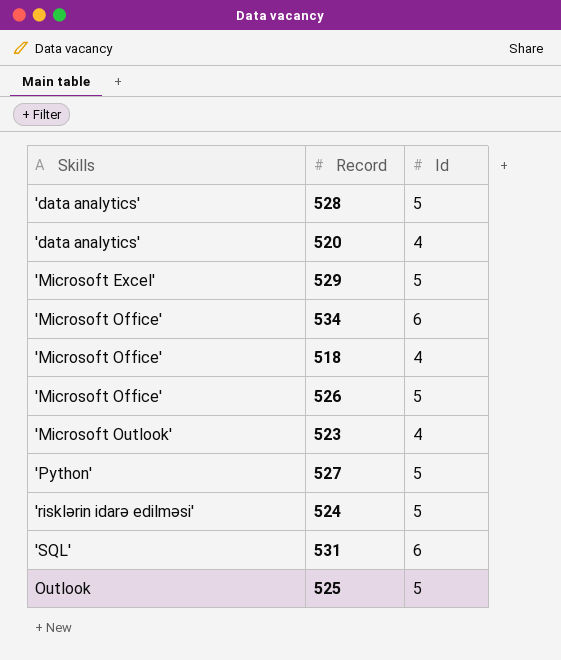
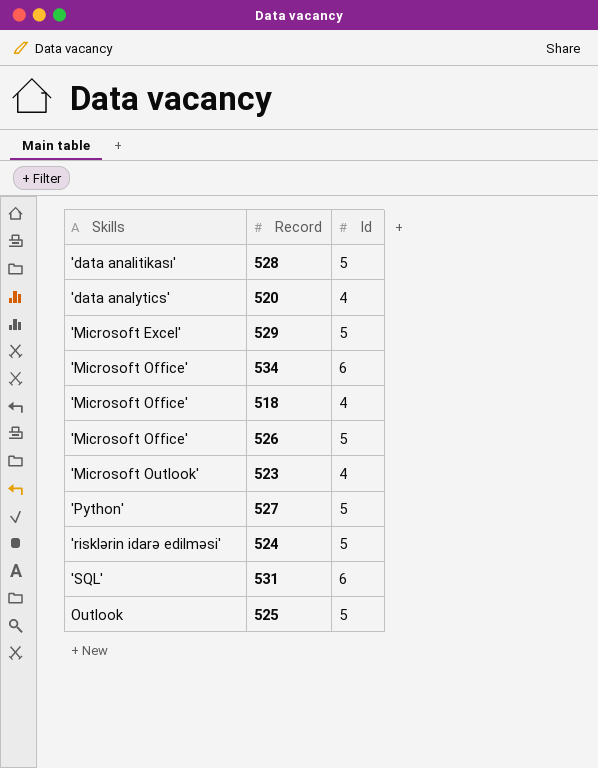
528 | Skills: 'data analytics' -> 'data analitikası'

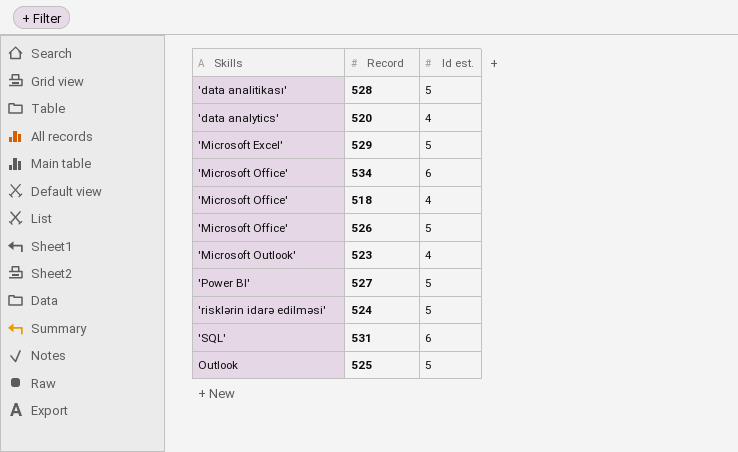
column name: Id -> Id est.
527 | Skills: 'Python' -> 'Power BI'

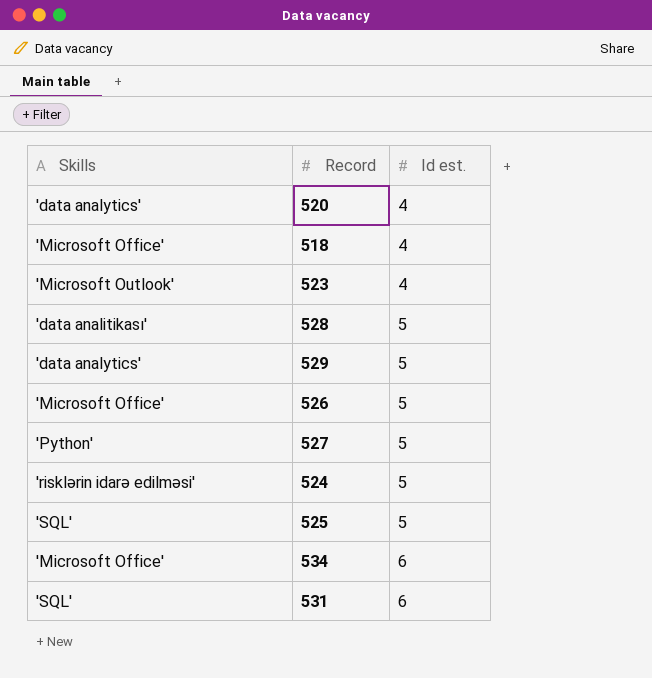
row order: Skills ascending -> Id est. ascending
529 | Skills: 'Microsoft Excel' -> 'data analytics'
527 | Skills: 'Power BI' -> 'Python'
525 | Skills: Outlook -> 'SQL'

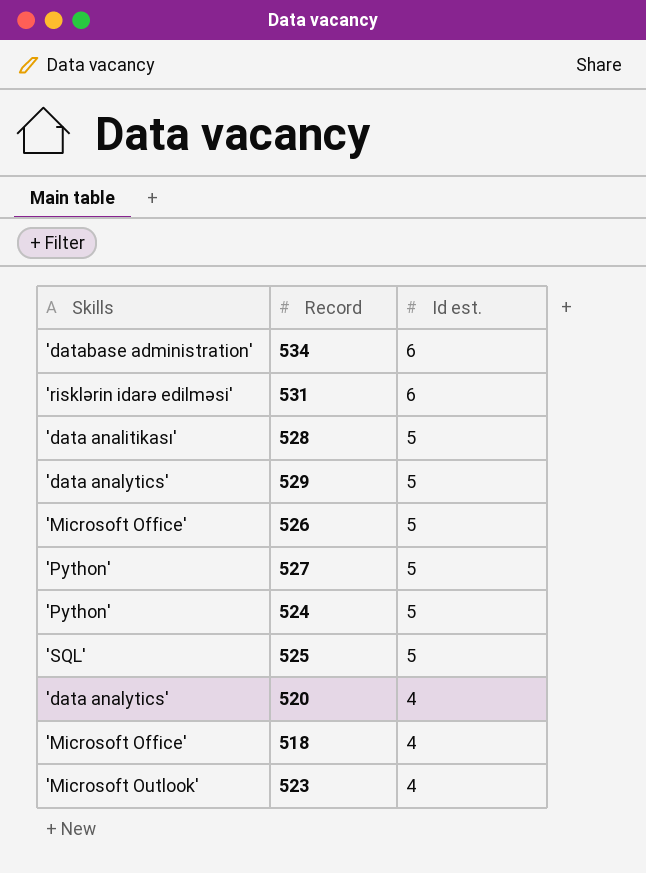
row order: Id est. ascending -> Id est. descending
534 | Skills: 'Microsoft Office' -> 'database administration'
531 | Skills: 'SQL' -> 'risklərin idarə edilməsi'
524 | Skills: 'risklərin idarə edilməsi' -> 'Python'

